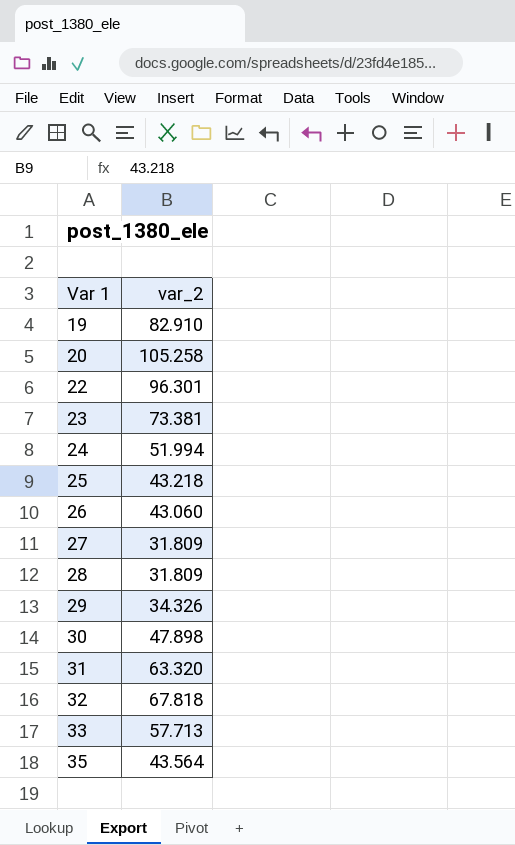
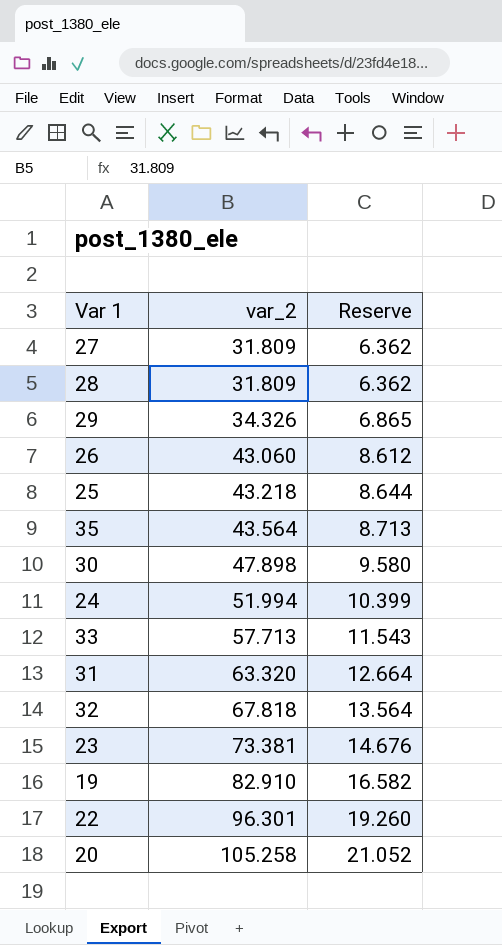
row order: Var 1 ascending -> var_2 ascending
column Reserve | formula: none -> [var_2] * 0.2

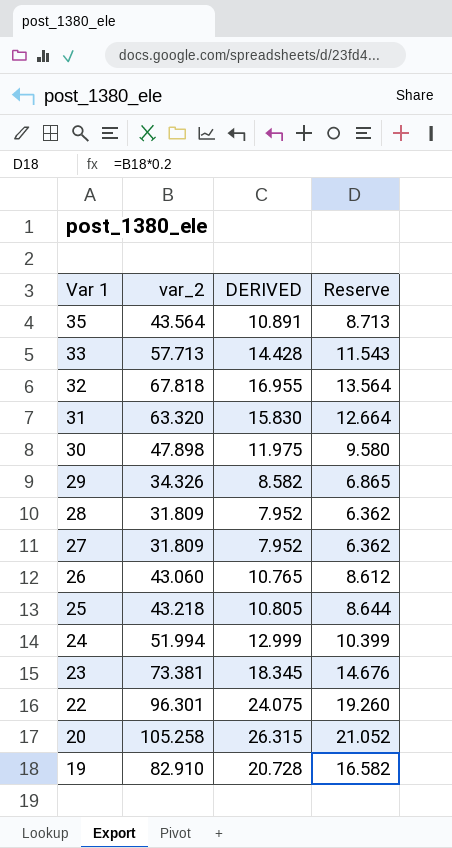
row order: var_2 ascending -> Var 1 descending
column DERIVED | formula: none -> [var_2] * 0.25

